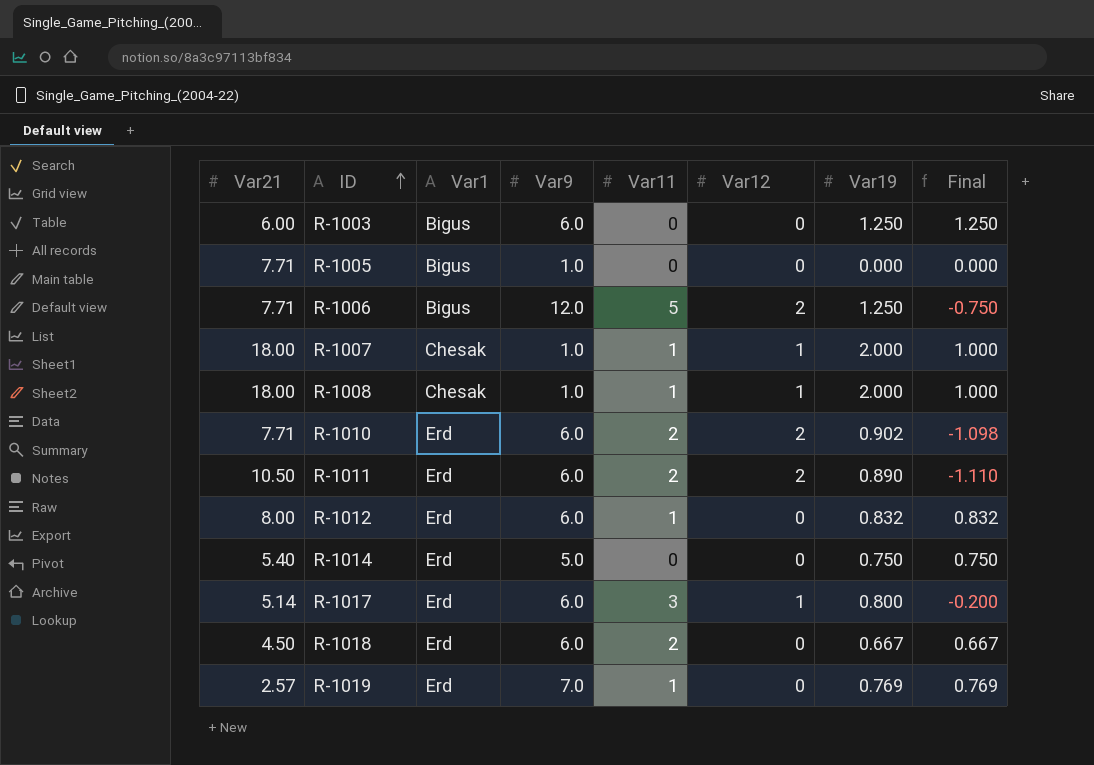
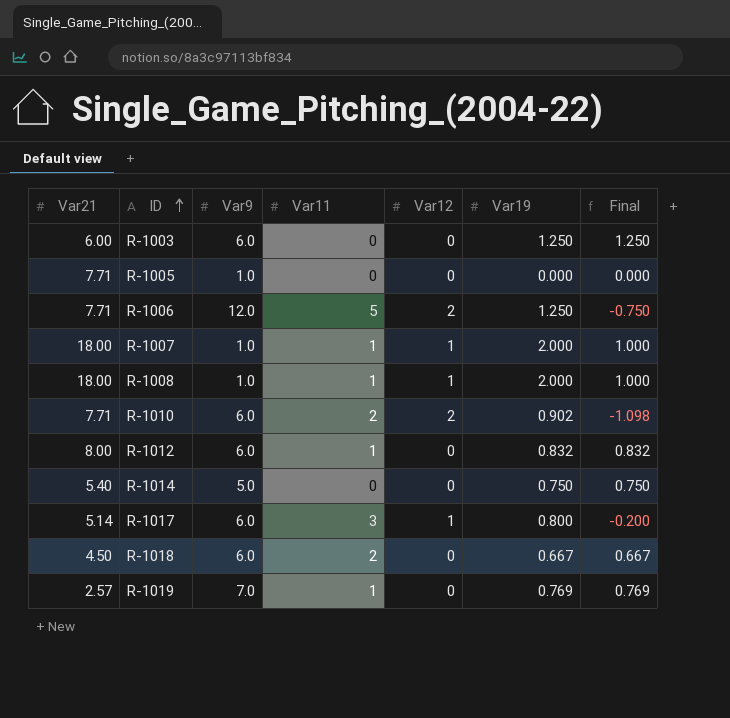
column Var1 | position: 3 -> none
row R-1011: 10.50 | Erd | 6.0 | 2 | 2 | 0.890 | -1.110 -> none

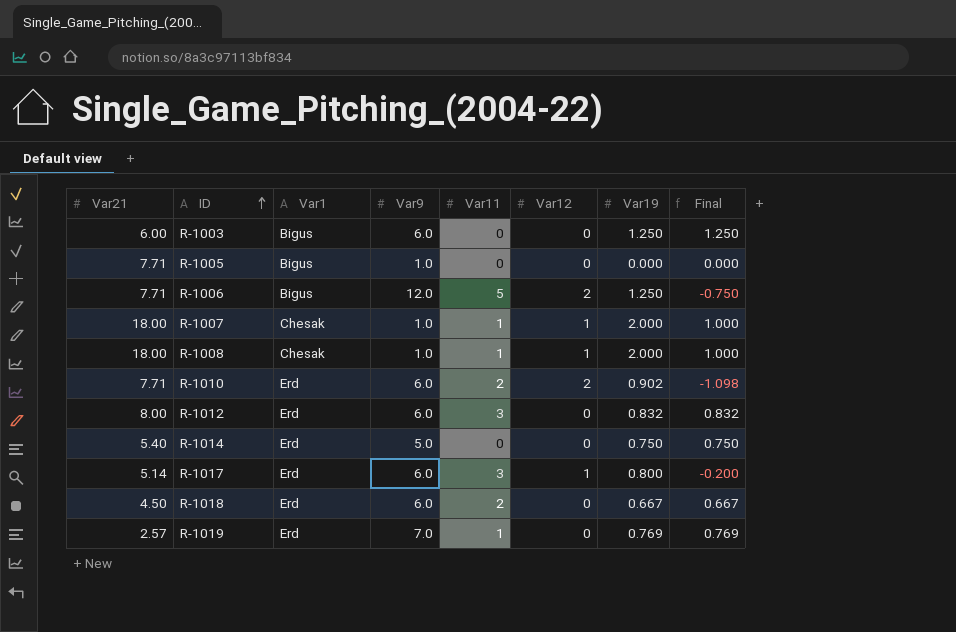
column Var1 | position: none -> 3
R-1012 | Var11: 1 -> 3

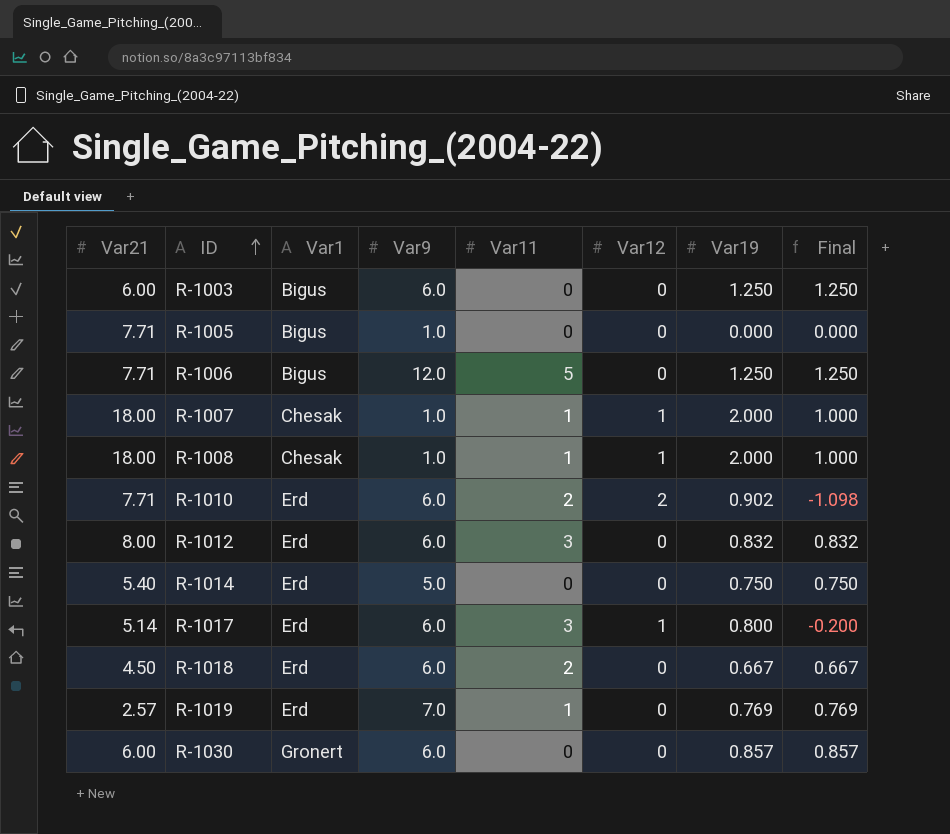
R-1006 | Var12: 2 -> 0
R-1006 | Final: -0.750 -> 1.250
row R-1030: none -> 6.00 | Gronert | 6.0 | 0 | 0 | 0.857 | 0.857

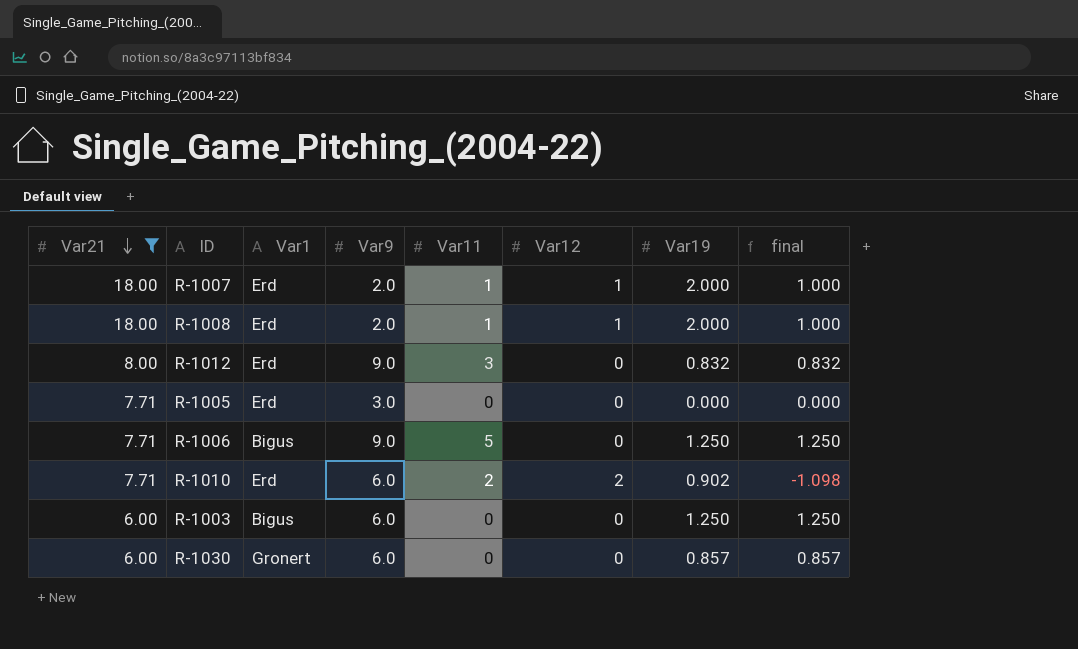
filter: none -> Var21 >= 6.00
row order: ID ascending -> Var21 descending
column name: Final -> final
R-1007 | Var1: Chesak -> Erd
R-1007 | Var9: 1.0 -> 2.0
R-1008 | Var1: Chesak -> Erd
R-1008 | Var9: 1.0 -> 2.0
R-1012 | Var9: 6.0 -> 9.0
R-1005 | Var1: Bigus -> Erd
R-1005 | Var9: 1.0 -> 3.0
R-1006 | Var9: 12.0 -> 9.0

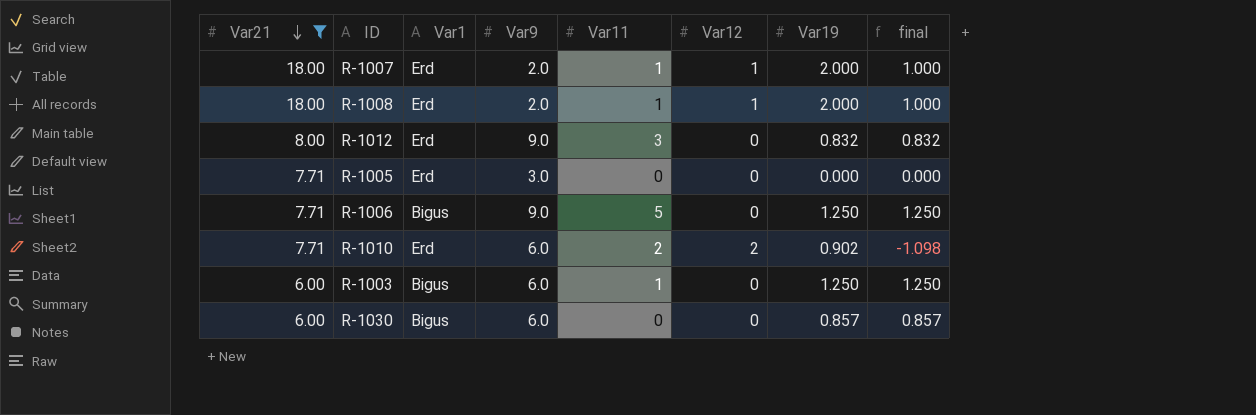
R-1003 | Var11: 0 -> 1
R-1030 | Var1: Gronert -> Bigus

